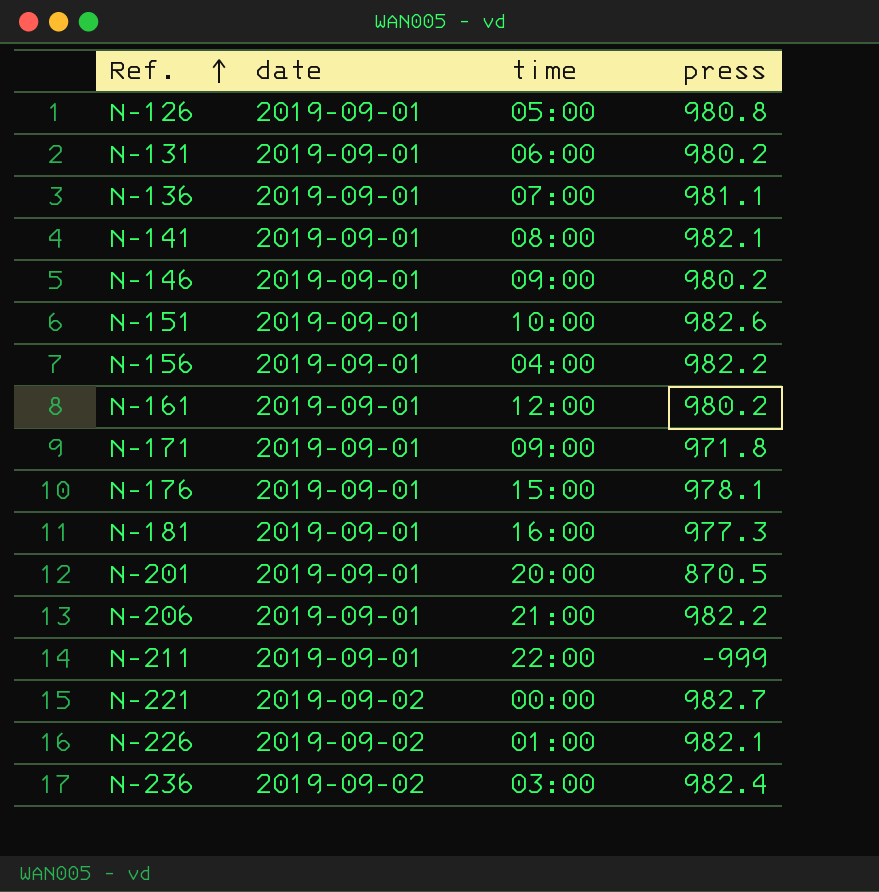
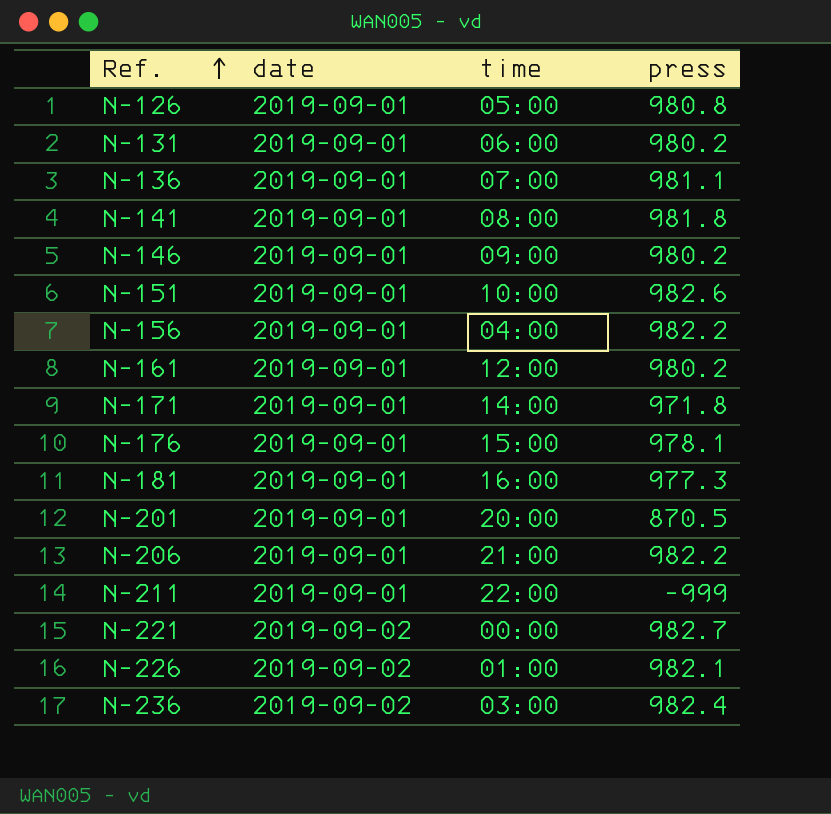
N-141 | press: 982.1 -> 981.8
N-171 | time: 09:00 -> 14:00

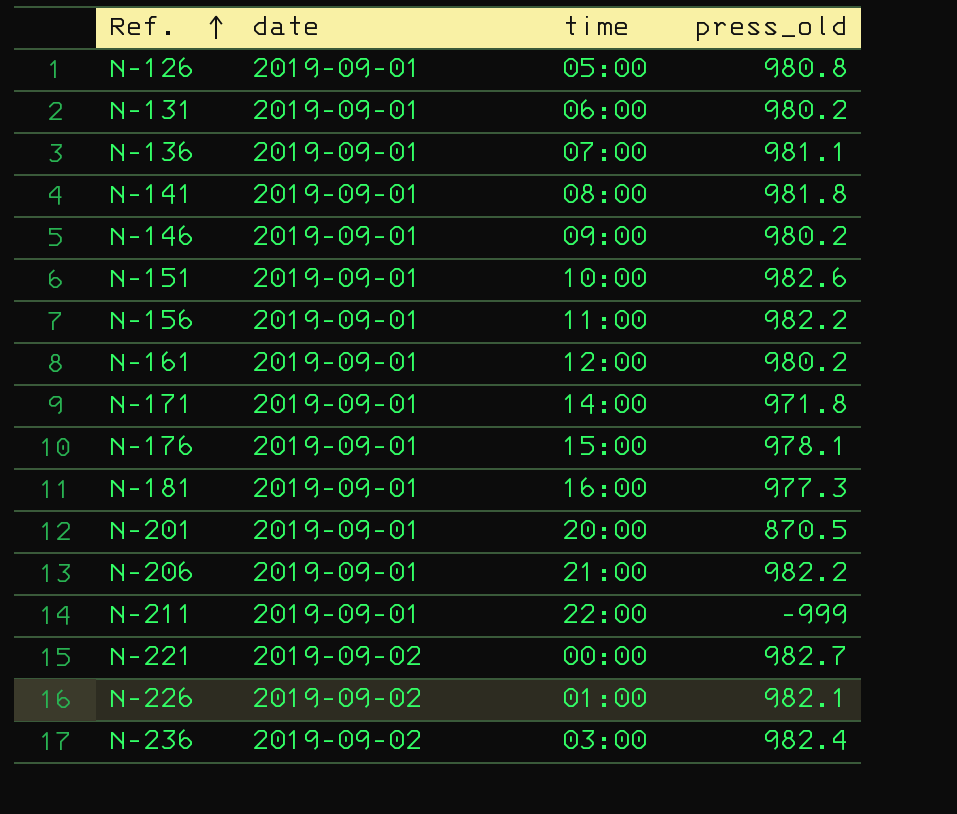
column name: press -> press_old
N-156 | time: 04:00 -> 11:00

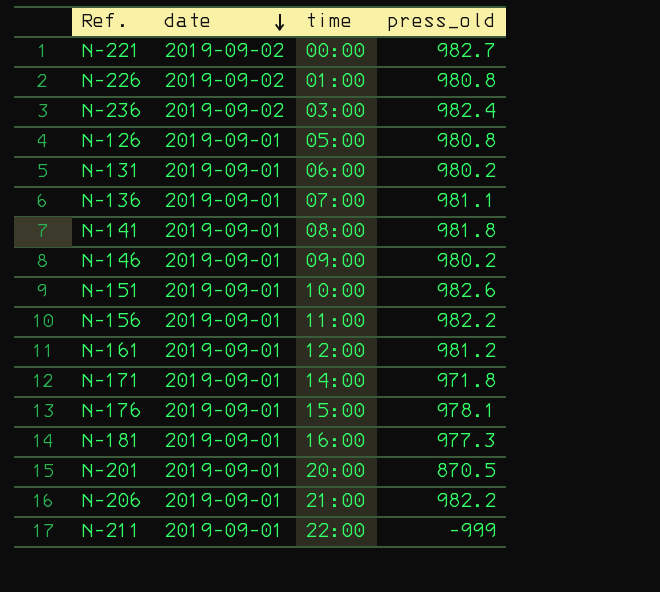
row order: Ref. ascending -> date descending
N-226 | press_old: 982.1 -> 980.8
N-161 | press_old: 980.2 -> 981.2

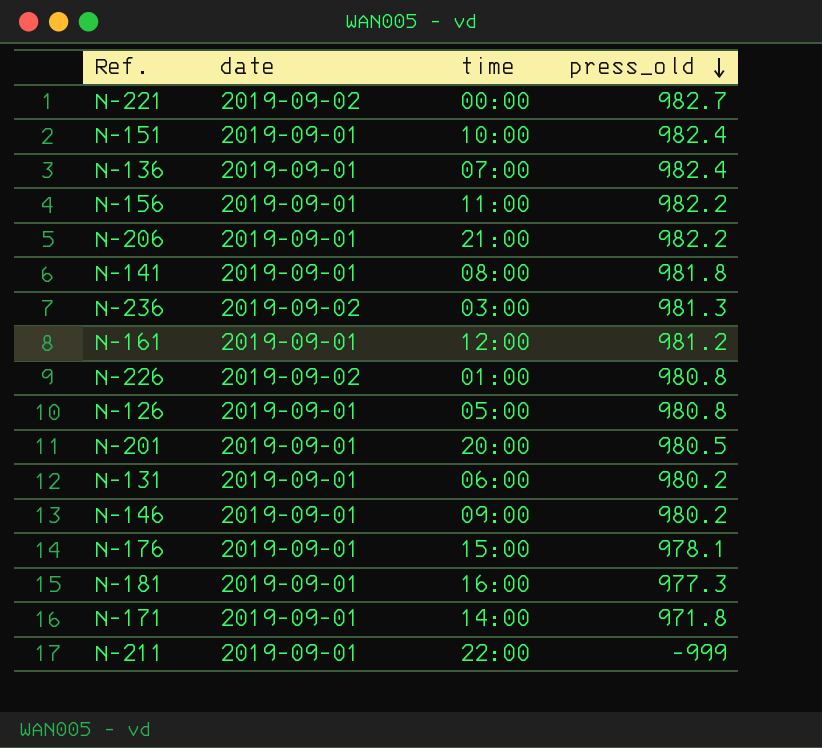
row order: date descending -> press_old descending
N-151 | press_old: 982.6 -> 982.4
N-136 | press_old: 981.1 -> 982.4
N-236 | press_old: 982.4 -> 981.3
N-201 | press_old: 870.5 -> 980.5

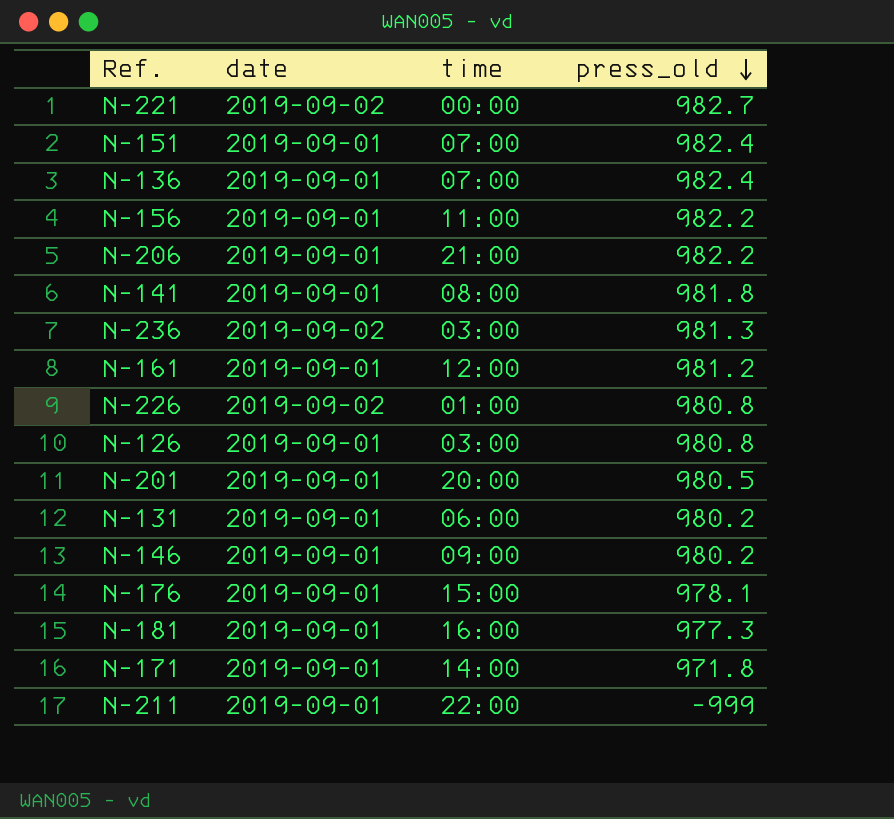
N-151 | time: 10:00 -> 07:00
N-126 | time: 05:00 -> 03:00

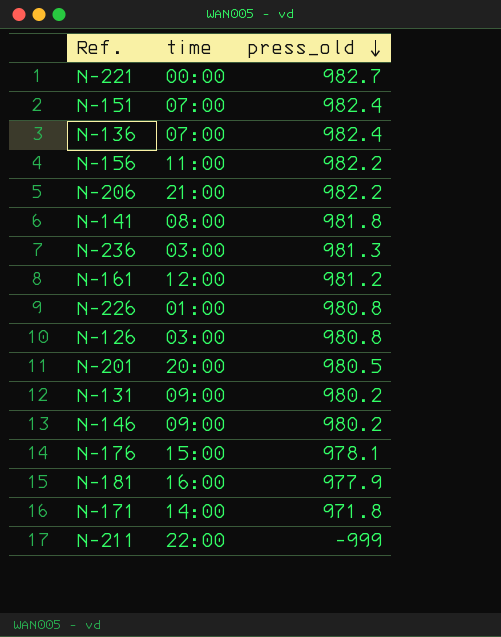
column date | position: 2 -> none
N-131 | time: 06:00 -> 09:00
N-181 | press_old: 977.3 -> 977.9

